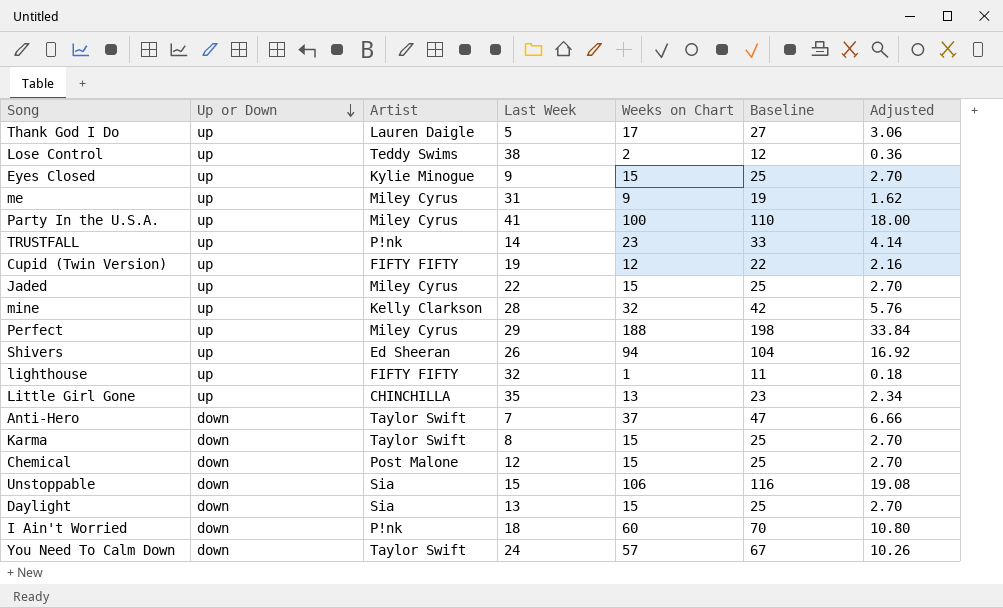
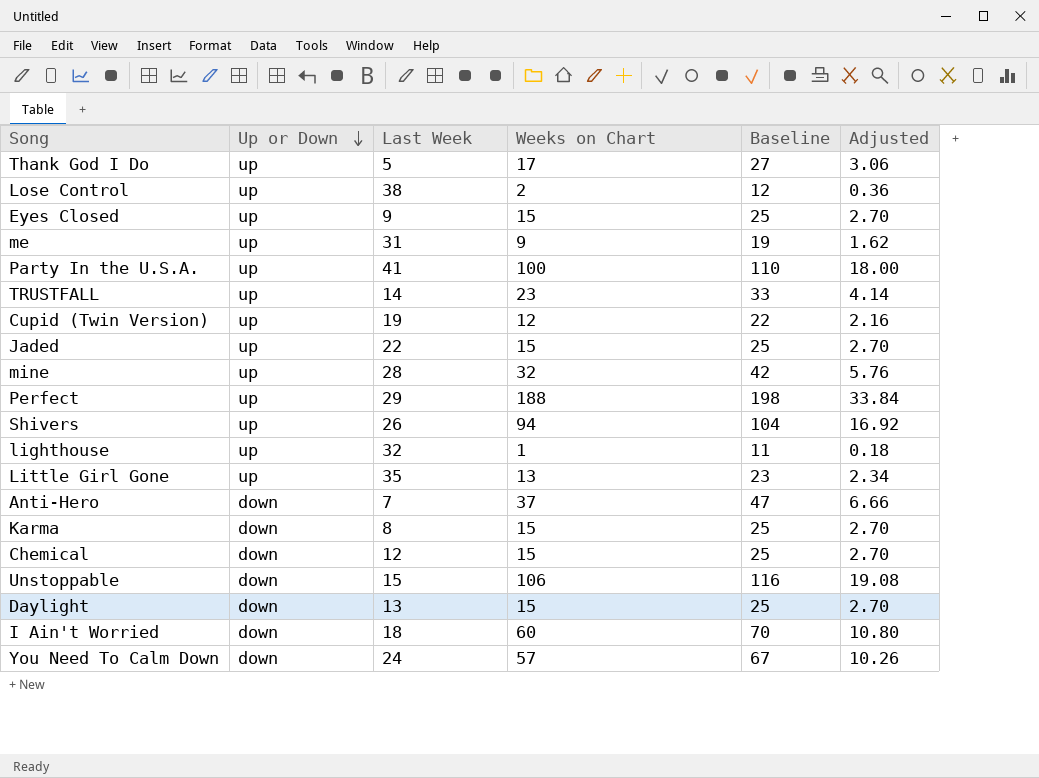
column Artist | position: 3 -> none

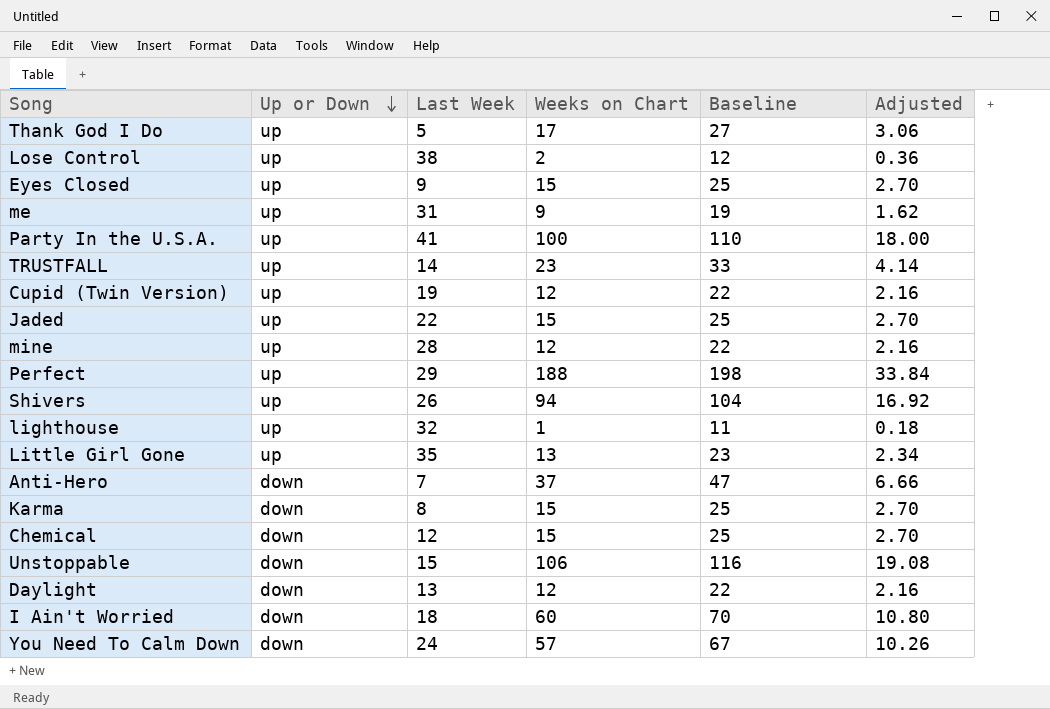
mine | Weeks on Chart: 32 -> 12
mine | Baseline: 42 -> 22
mine | Adjusted: 5.76 -> 2.16
Daylight | Weeks on Chart: 15 -> 12
Daylight | Baseline: 25 -> 22
Daylight | Adjusted: 2.70 -> 2.16

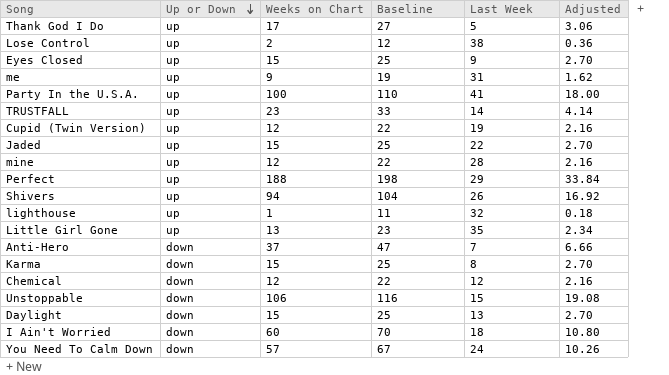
column Last Week | position: 3 -> 5
Chemical | Weeks on Chart: 15 -> 12
Chemical | Baseline: 25 -> 22
Chemical | Adjusted: 2.70 -> 2.16
Daylight | Weeks on Chart: 12 -> 15
Daylight | Baseline: 22 -> 25
Daylight | Adjusted: 2.16 -> 2.70

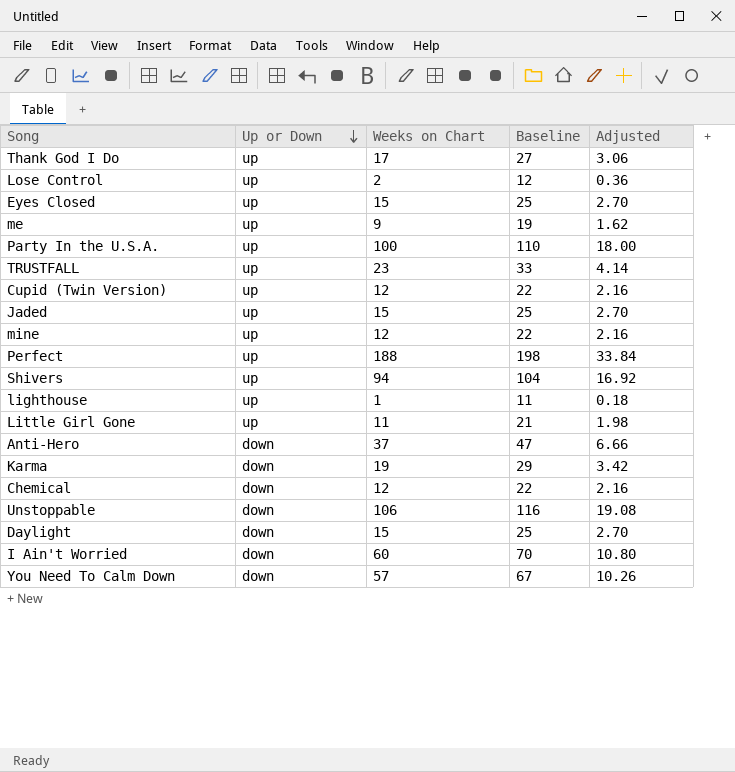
column Last Week | position: 5 -> none
Little Girl Gone | Weeks on Chart: 13 -> 11
Little Girl Gone | Baseline: 23 -> 21
Little Girl Gone | Adjusted: 2.34 -> 1.98
Karma | Weeks on Chart: 15 -> 19
Karma | Baseline: 25 -> 29
Karma | Adjusted: 2.70 -> 3.42

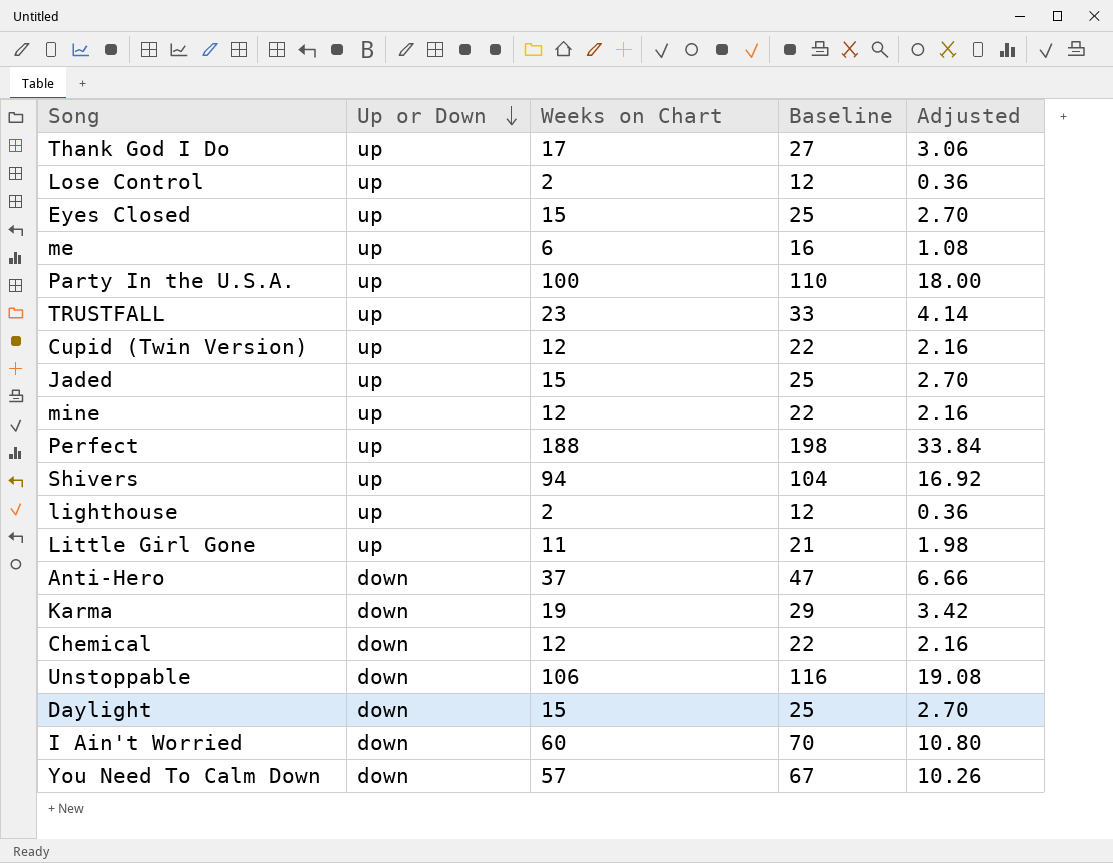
me | Weeks on Chart: 9 -> 6
me | Baseline: 19 -> 16
me | Adjusted: 1.62 -> 1.08
lighthouse | Weeks on Chart: 1 -> 2
lighthouse | Baseline: 11 -> 12
lighthouse | Adjusted: 0.18 -> 0.36

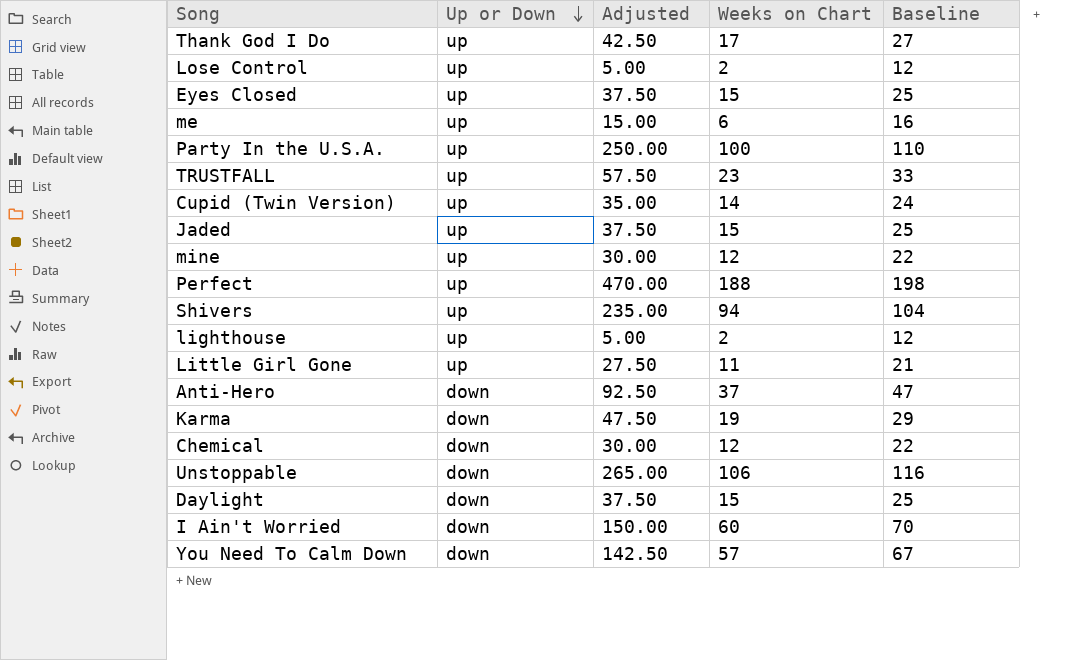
column Adjusted | formula: [Weeks on Chart] * 0.18 -> [Weeks on Chart] * 2.5
column Adjusted | position: 5 -> 3
Cupid (Twin Version) | Weeks on Chart: 12 -> 14
Cupid (Twin Version) | Baseline: 22 -> 24

